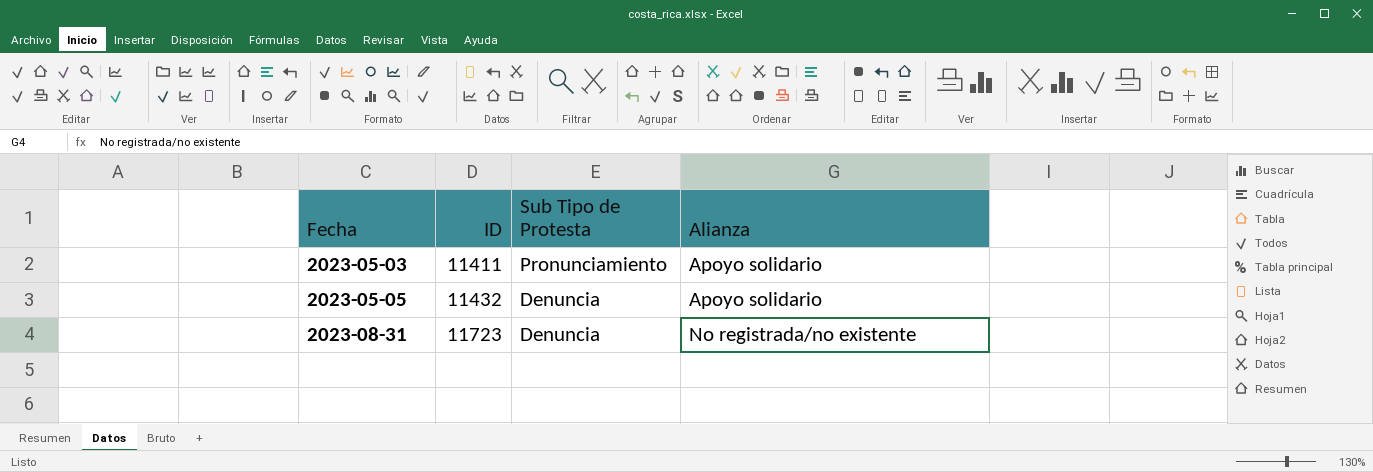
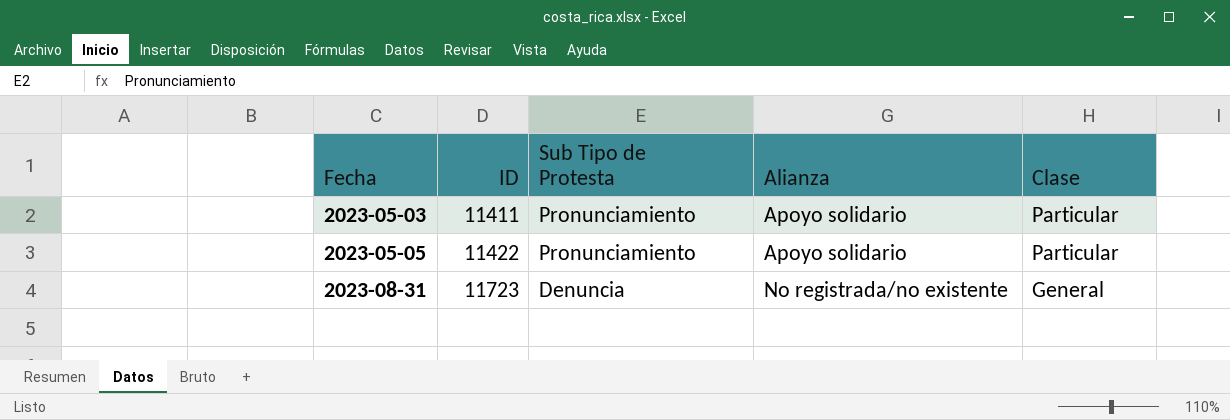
column Clase | position: none -> 5
2023-05-05 | ID: 11432 -> 11422
2023-05-05 | Sub Tipo de Protesta: Denuncia -> Pronunciamiento

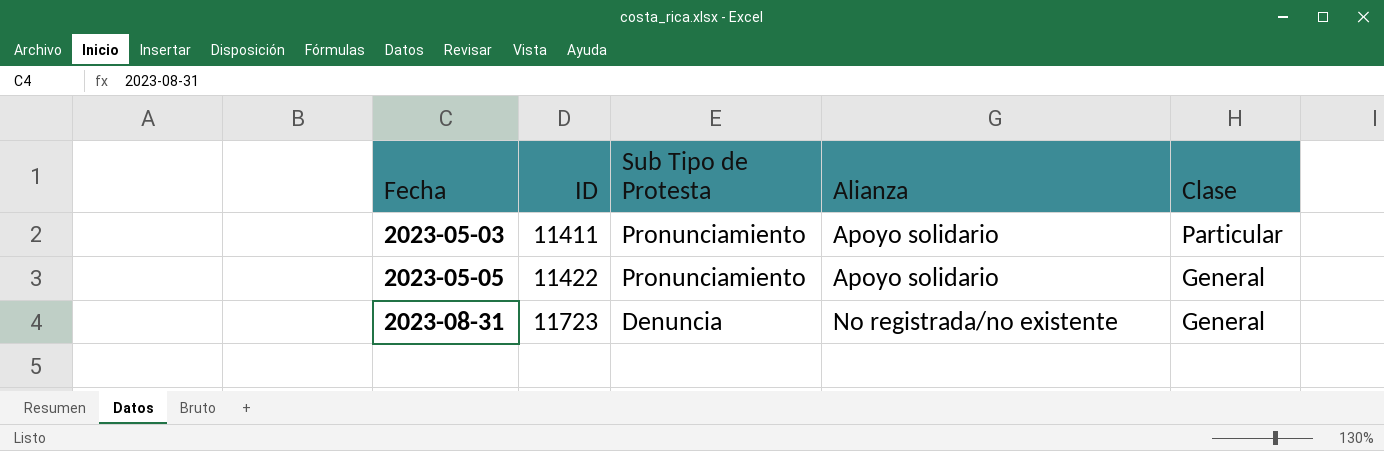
2023-05-05 | Clase: Particular -> General

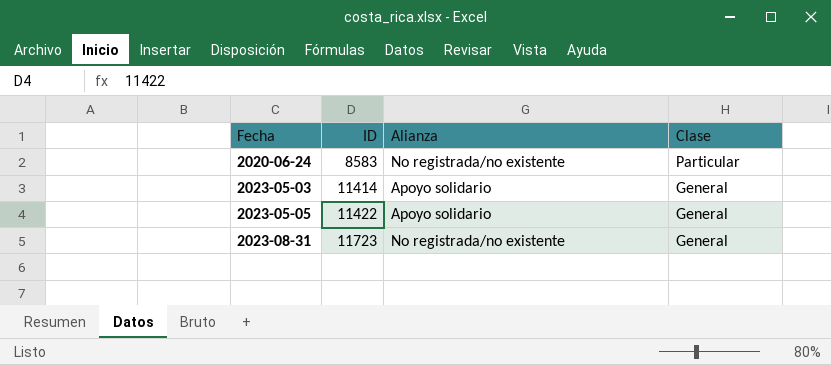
column Sub Tipo de Protesta | position: 3 -> none
row 2020-06-24: none -> 8583 | No registrada/no existente | Particular
2023-05-03 | ID: 11411 -> 11414
2023-05-03 | Clase: Particular -> General

